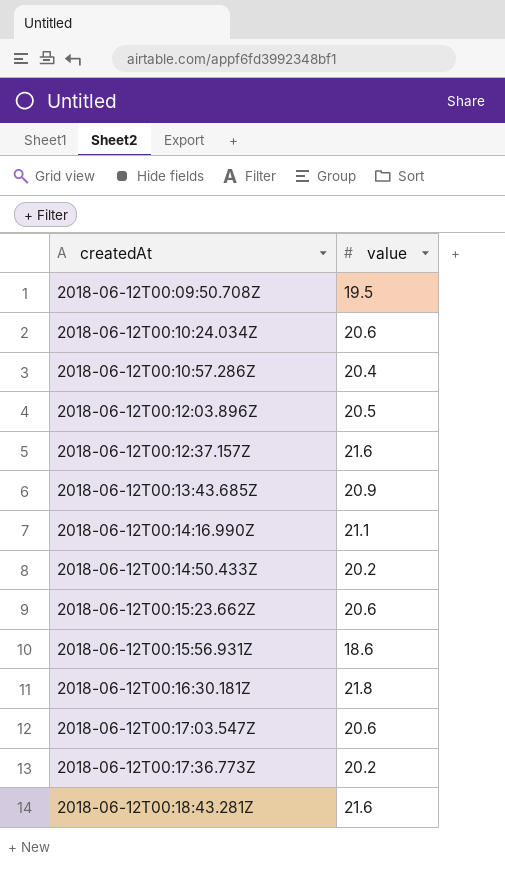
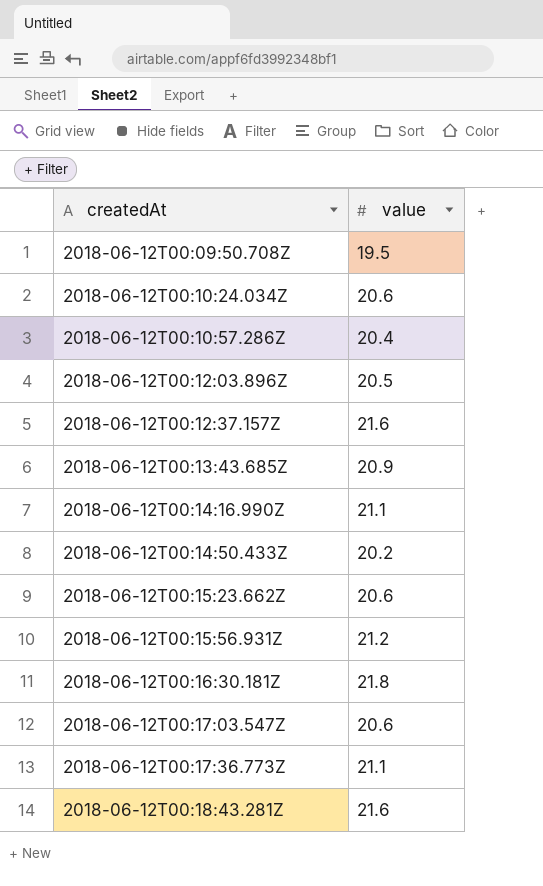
2018-06-12T00:15:56.931Z | value: 18.6 -> 21.2
2018-06-12T00:17:36.773Z | value: 20.2 -> 21.1

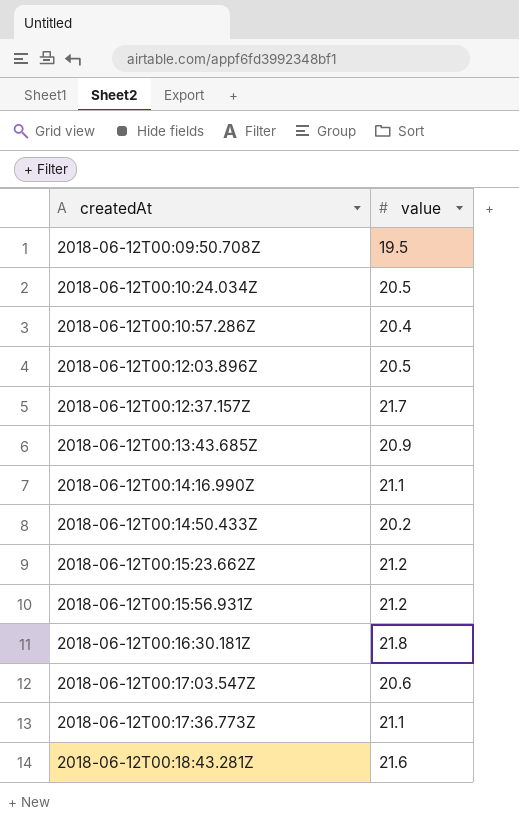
2018-06-12T00:10:24.034Z | value: 20.6 -> 20.5
2018-06-12T00:12:37.157Z | value: 21.6 -> 21.7
2018-06-12T00:15:23.662Z | value: 20.6 -> 21.2

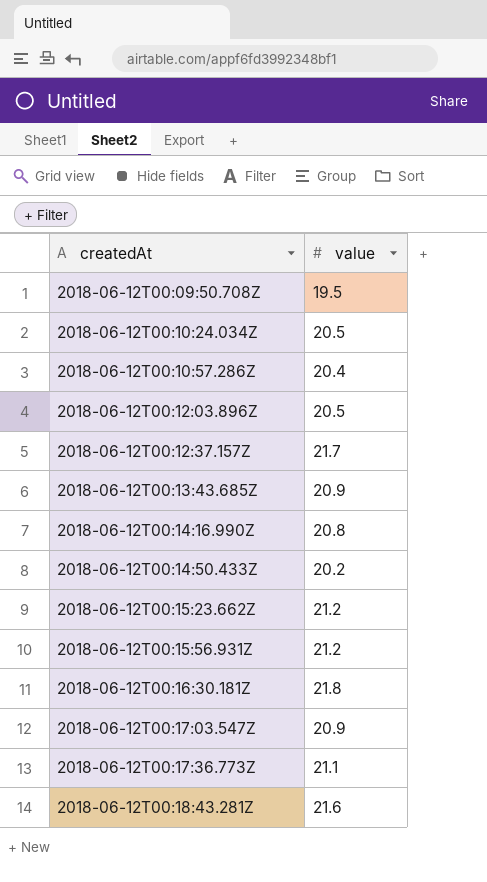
2018-06-12T00:14:16.990Z | value: 21.1 -> 20.8
2018-06-12T00:17:03.547Z | value: 20.6 -> 20.9

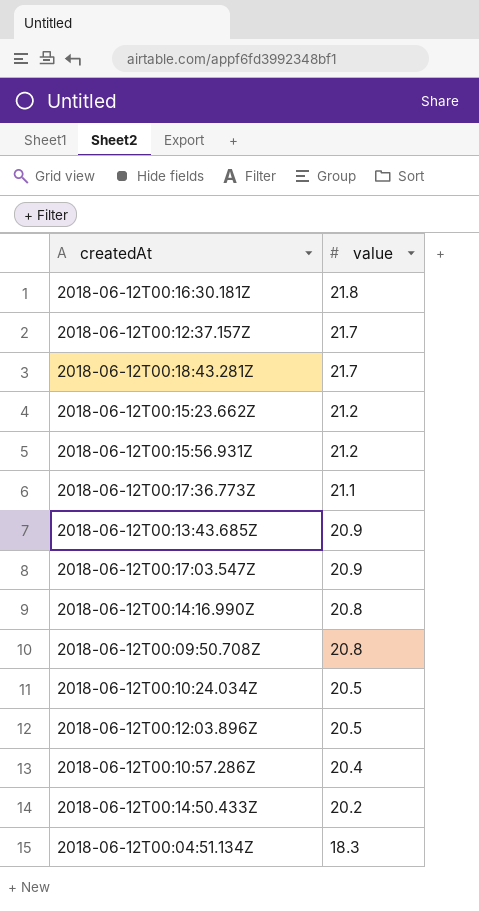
row order: createdAt ascending -> value descending
2018-06-12T00:18:43.281Z | value: 21.6 -> 21.7
2018-06-12T00:09:50.708Z | value: 19.5 -> 20.8
row 2018-06-12T00:04:51.134Z: none -> 18.3

